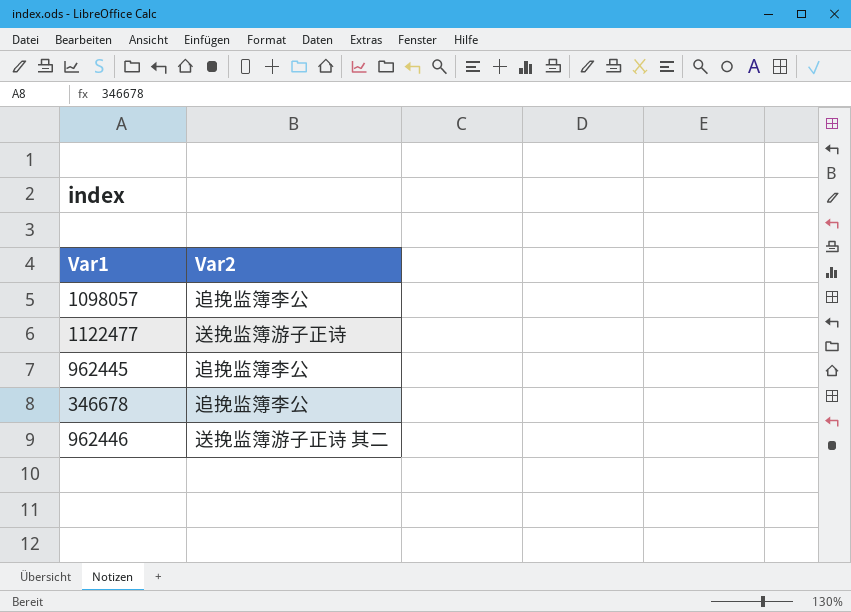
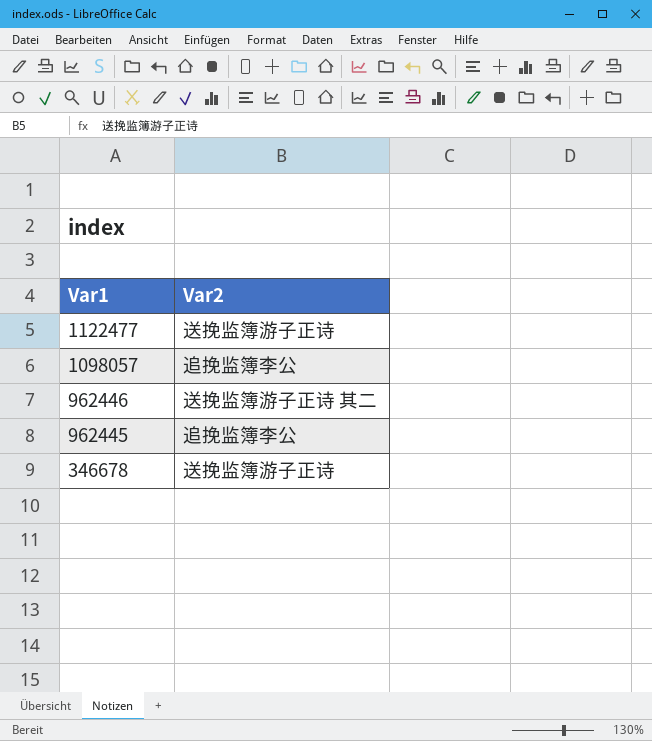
row order: none -> Var1 descending
346678 | Var2: 追挽监簿李公 -> 送挽监簿游子正诗

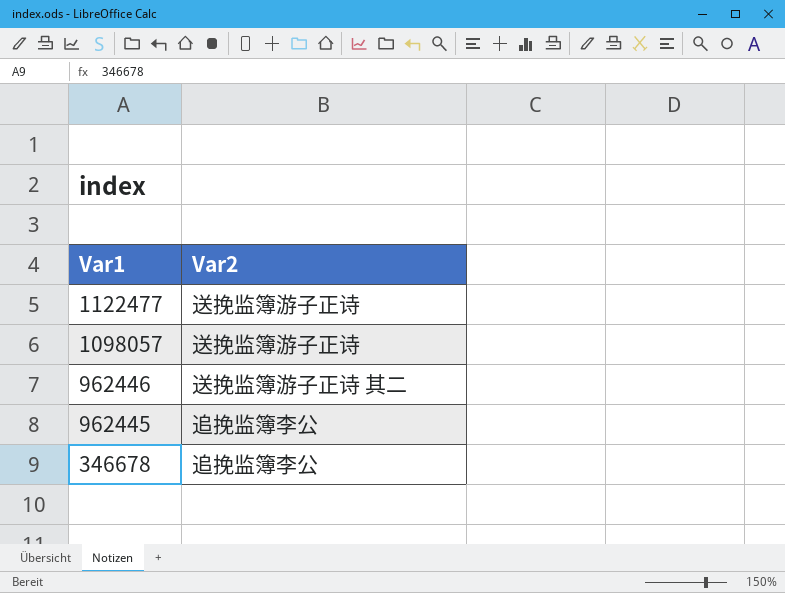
1098057 | Var2: 追挽监簿李公 -> 送挽监簿游子正诗
346678 | Var2: 送挽监簿游子正诗 -> 追挽监簿李公

